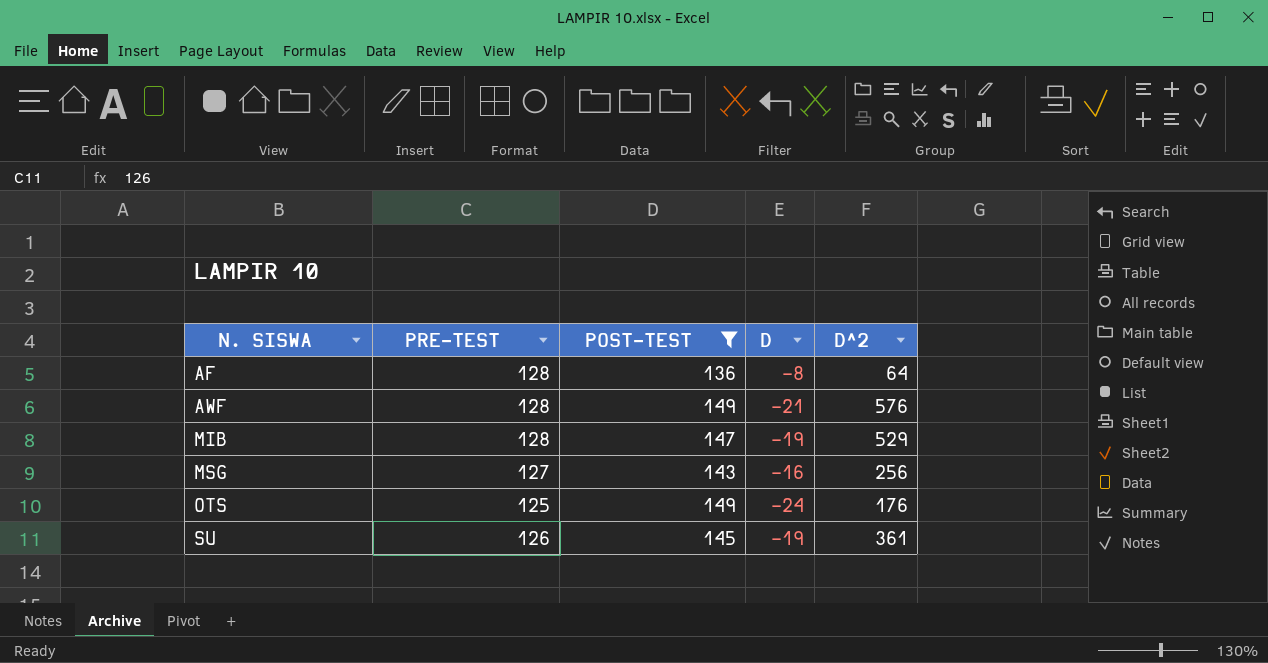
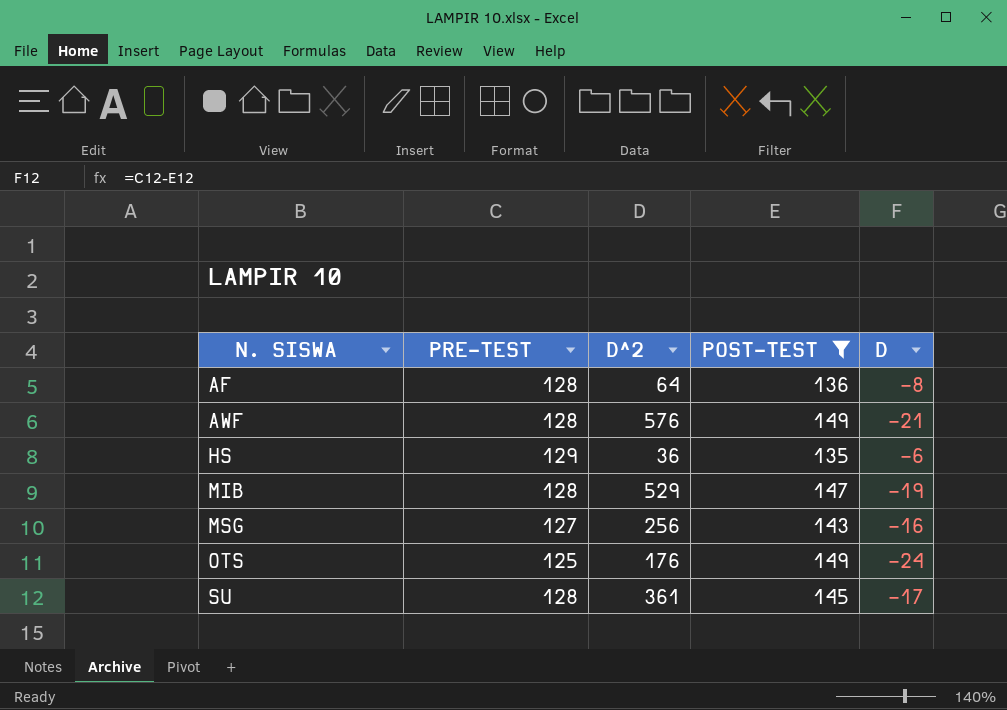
column D^2 | position: 5 -> 3
row HS: none -> 129 | 36 | 135 | -6
SU | PRE-TEST: 126 -> 128
SU | D: -19 -> -17

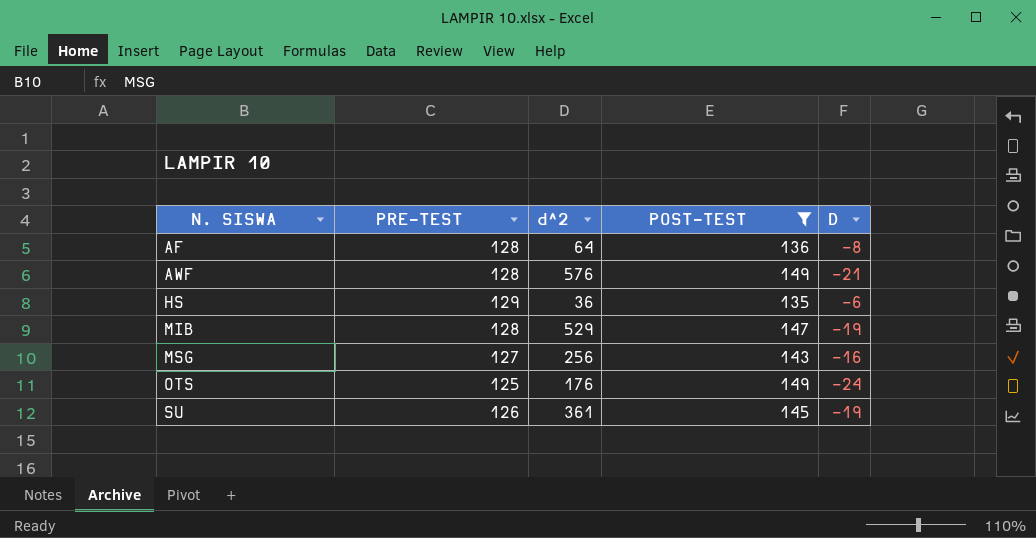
column name: D^2 -> d^2
SU | PRE-TEST: 128 -> 126
SU | D: -17 -> -19

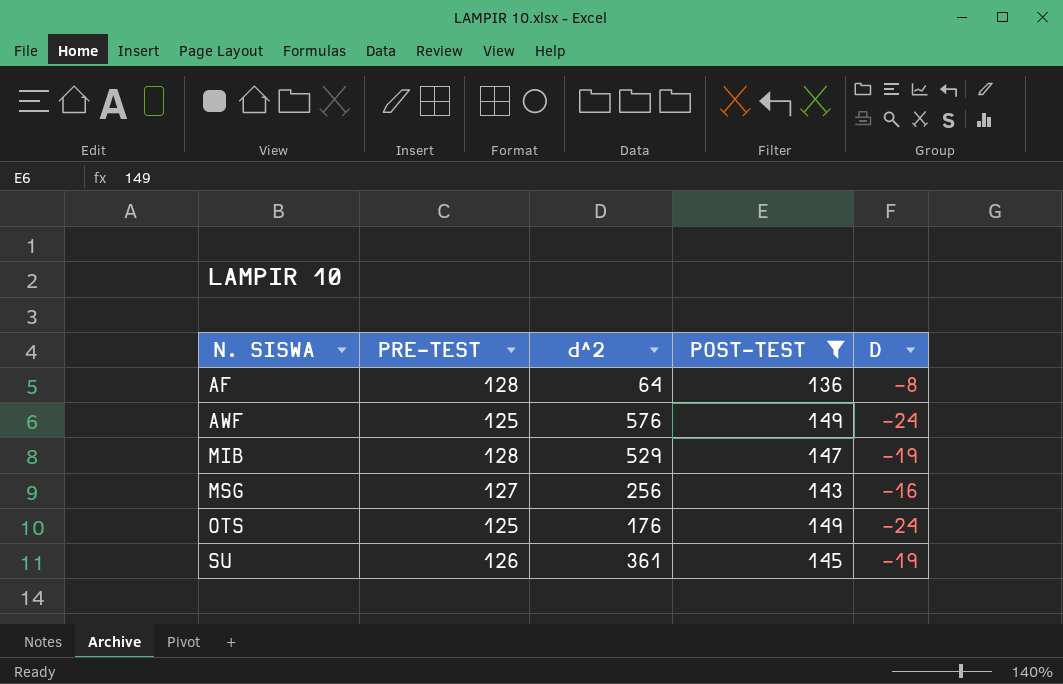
row HS: 129 | 36 | 135 | -6 -> none
AWF | PRE-TEST: 128 -> 125
AWF | D: -21 -> -24

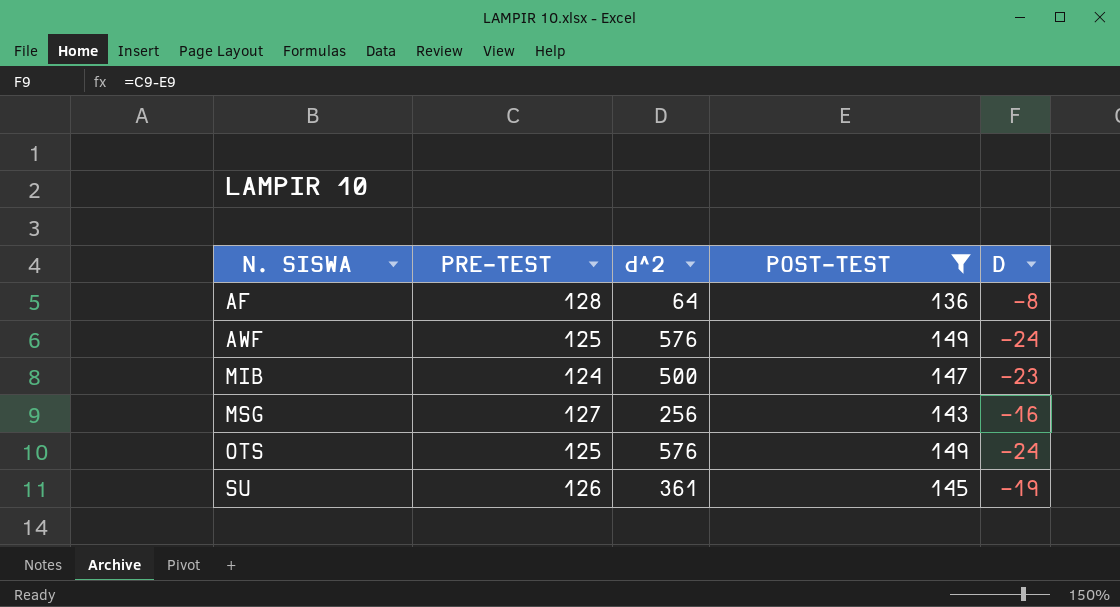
MIB | PRE-TEST: 128 -> 124
MIB | d^2: 529 -> 500
MIB | D: -19 -> -23
OTS | d^2: 176 -> 576

